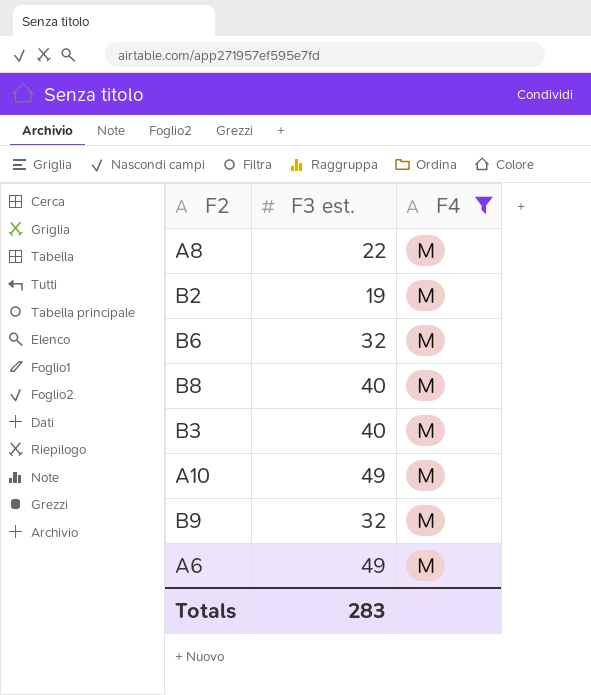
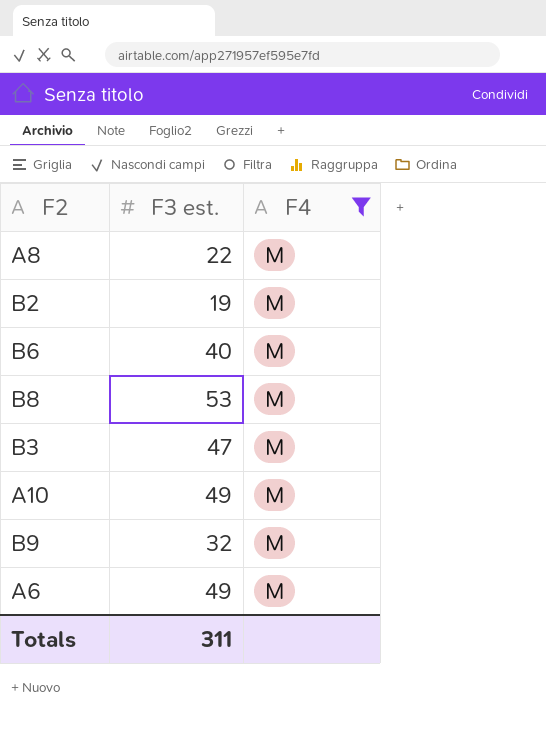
B6 | F3 est.: 32 -> 40
B8 | F3 est.: 40 -> 53
B3 | F3 est.: 40 -> 47
Totals | F3 est.: 283 -> 311

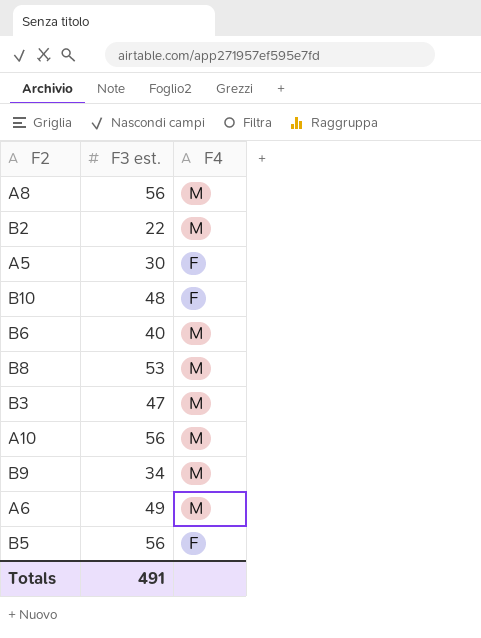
filter: F4 = M -> none
A8 | F3 est.: 22 -> 56
B2 | F3 est.: 19 -> 22
A10 | F3 est.: 49 -> 56
B9 | F3 est.: 32 -> 34
Totals | F3 est.: 311 -> 491

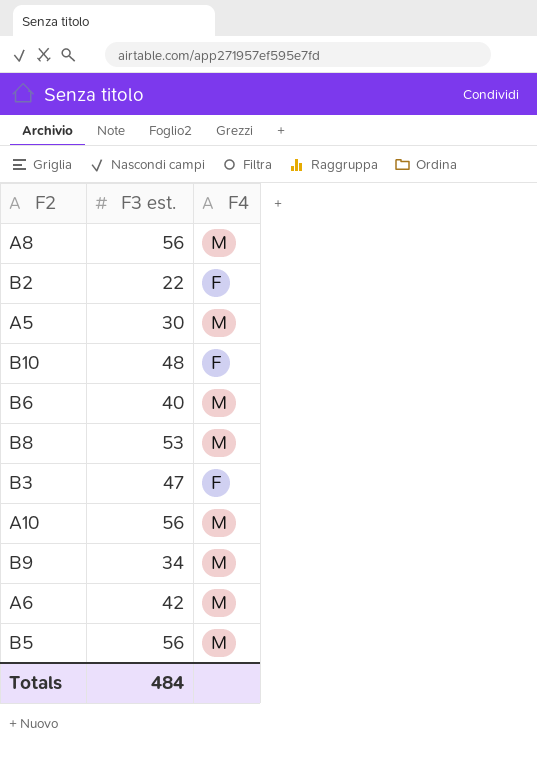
B2 | F4: M -> F
A5 | F4: F -> M
B3 | F4: M -> F
A6 | F3 est.: 49 -> 42
B5 | F4: F -> M
Totals | F3 est.: 491 -> 484

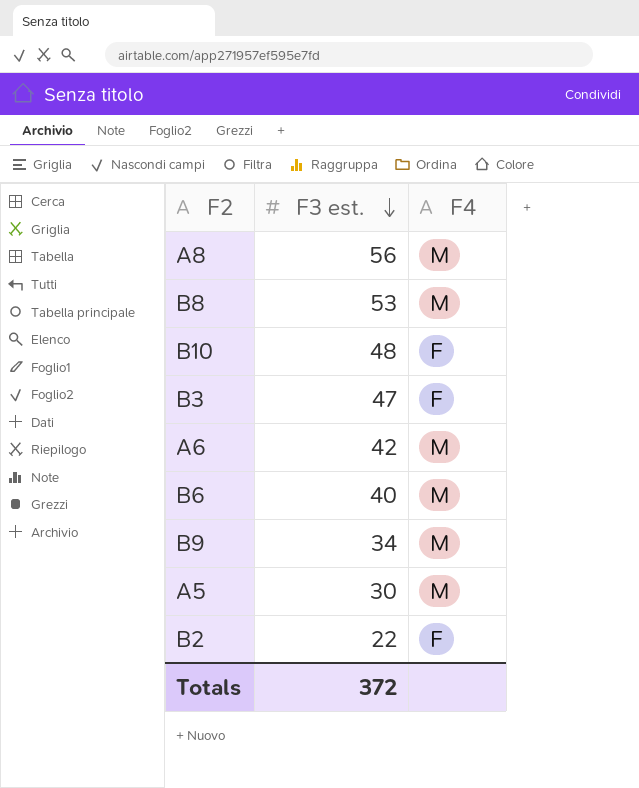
row order: none -> F3 est. descending
row A10: 56 | M -> none
row B5: 56 | M -> none
Totals | F3 est.: 484 -> 372

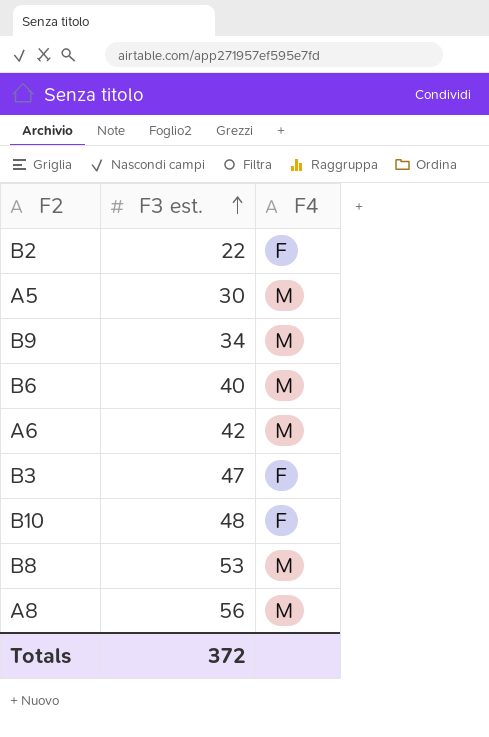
row order: F3 est. descending -> F3 est. ascending

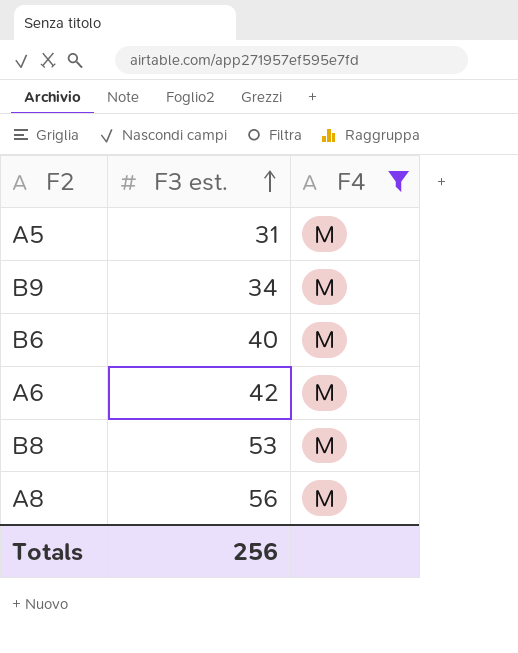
filter: none -> F4 = M
A5 | F3 est.: 30 -> 31
Totals | F3 est.: 372 -> 256

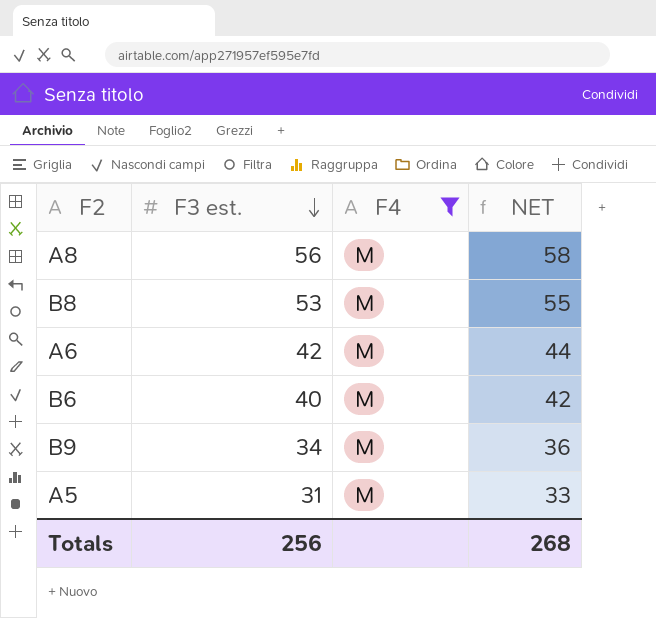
row order: F3 est. ascending -> F3 est. descending
column NET | formula: none -> [F3 est.] + 2

